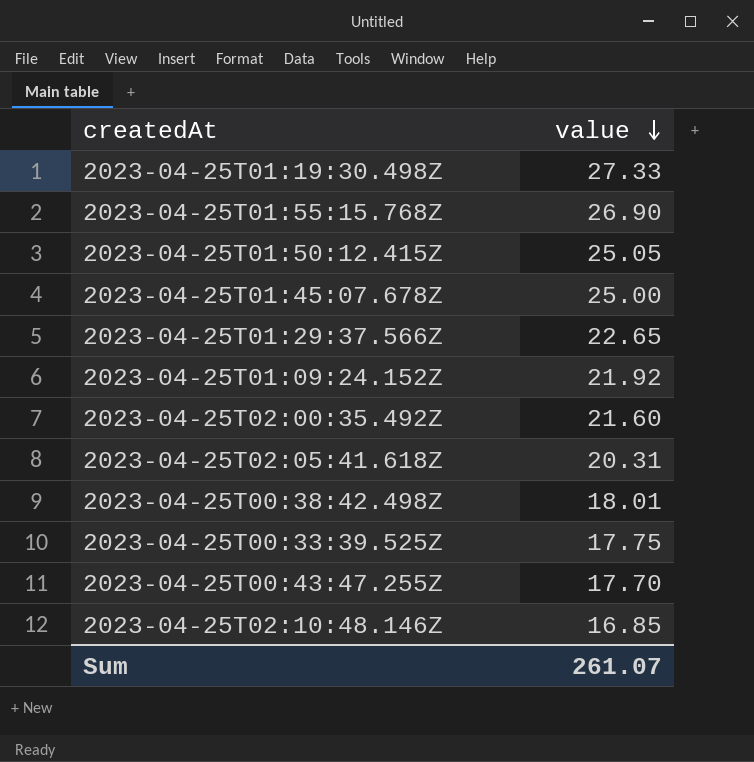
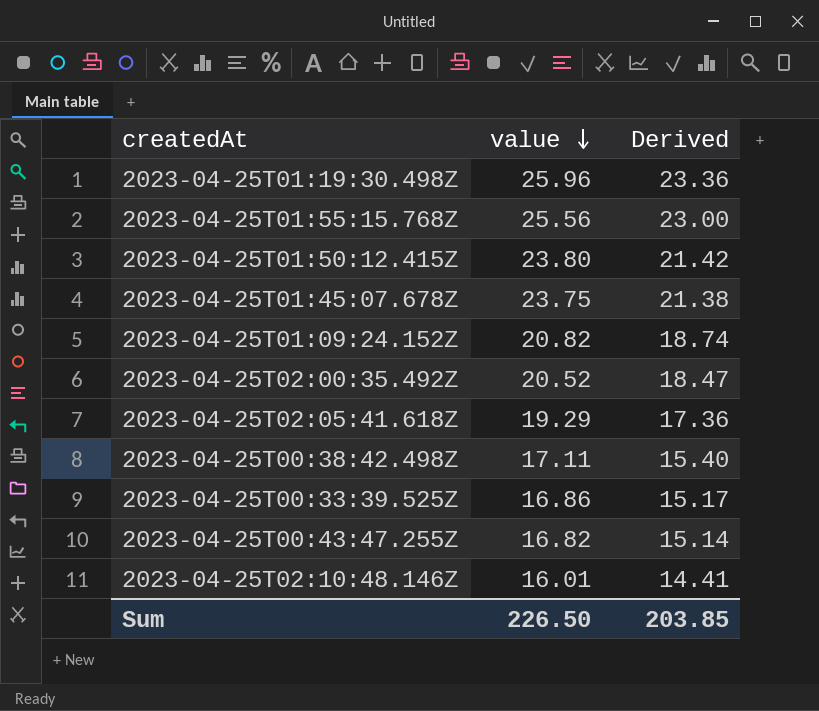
column Derived | formula: none -> [value] * 0.9
row 2023-04-25T01:29:37.566Z: 22.65 -> none
2023-04-25T01:19:30.498Z | value: 27.33 -> 25.96
2023-04-25T01:55:15.768Z | value: 26.90 -> 25.56
2023-04-25T01:50:12.415Z | value: 25.05 -> 23.80
2023-04-25T01:45:07.678Z | value: 25.00 -> 23.75
2023-04-25T01:09:24.152Z | value: 21.92 -> 20.82
2023-04-25T02:00:35.492Z | value: 21.60 -> 20.52
2023-04-25T02:05:41.618Z | value: 20.31 -> 19.29
2023-04-25T00:38:42.498Z | value: 18.01 -> 17.11
2023-04-25T00:33:39.525Z | value: 17.75 -> 16.86
2023-04-25T00:43:47.255Z | value: 17.70 -> 16.82
2023-04-25T02:10:48.146Z | value: 16.85 -> 16.01
Sum | value: 261.07 -> 226.50

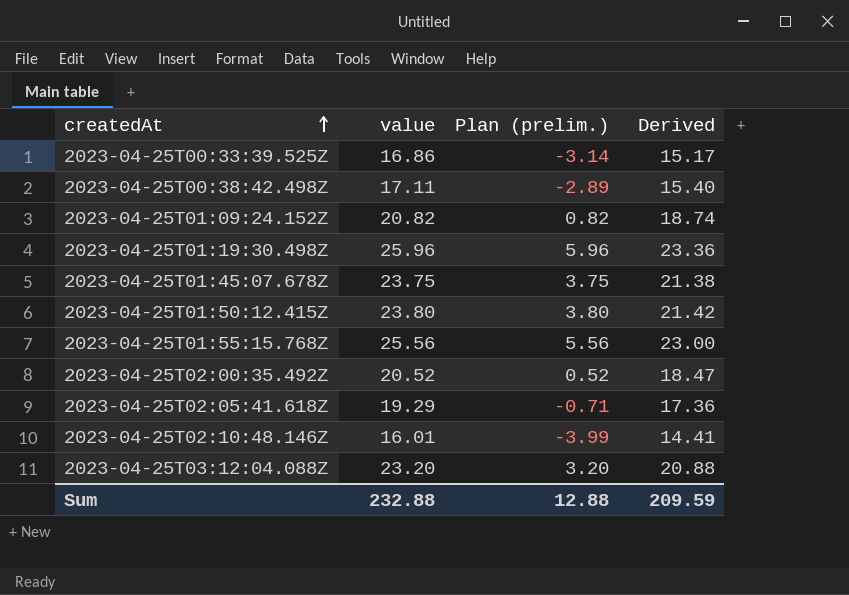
row order: value descending -> createdAt ascending
column Plan (prelim.) | formula: none -> [value] - 20
row 2023-04-25T00:43:47.255Z: 16.82 | 15.14 -> none
row 2023-04-25T03:12:04.088Z: none -> 23.20 | 3.20 | 20.88
Sum | value: 226.50 -> 232.88
Sum | Derived: 203.85 -> 209.59

